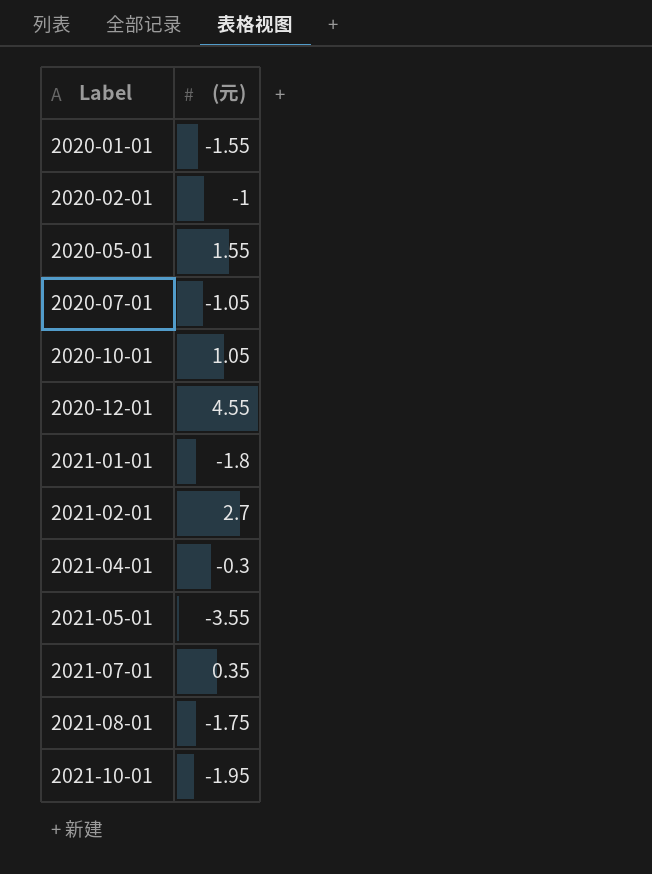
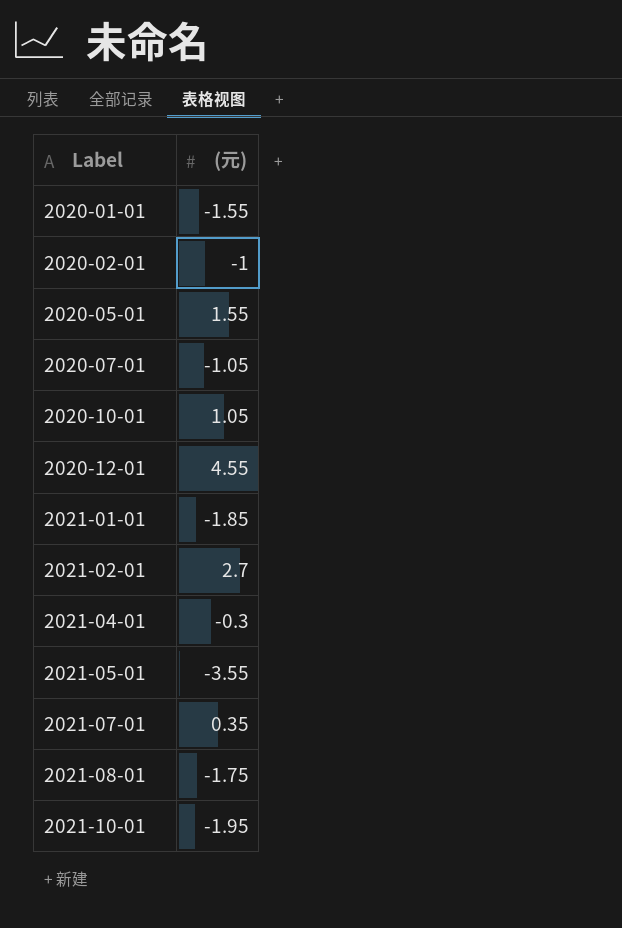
2021-01-01 | (元): -1.8 -> -1.85

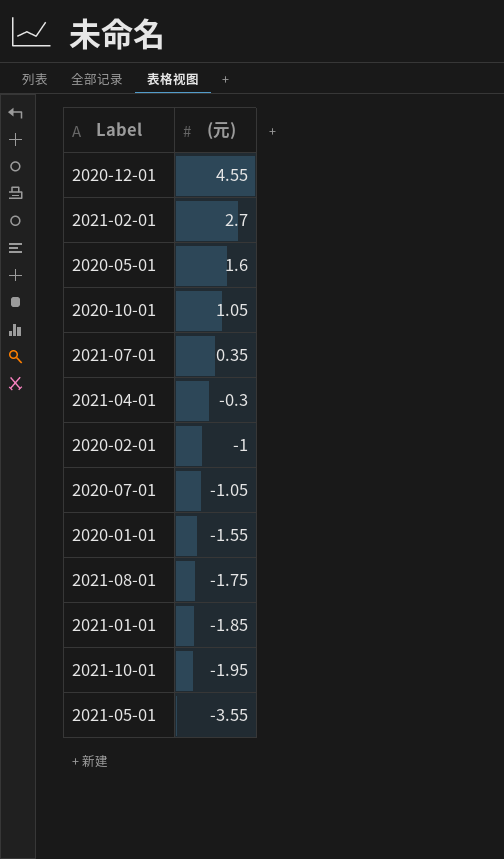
row order: Label ascending -> (元) descending
2020-05-01 | (元): 1.55 -> 1.6

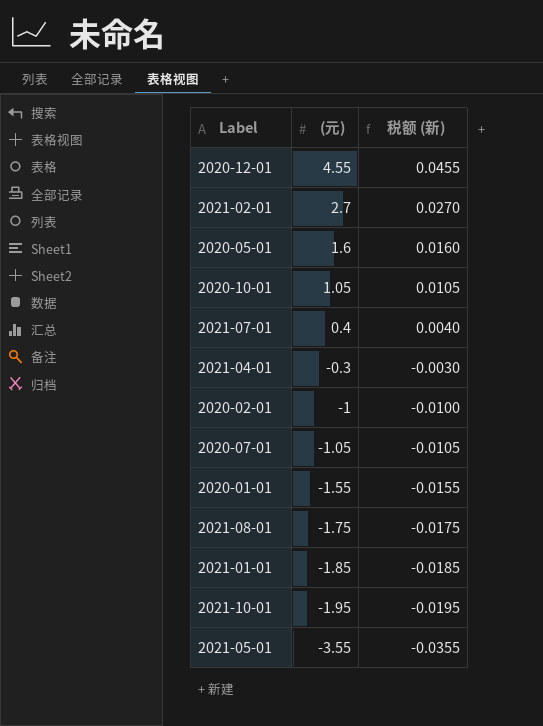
column 税额 (新) | formula: none -> [(元)] * 0.01
2021-07-01 | (元): 0.35 -> 0.4

